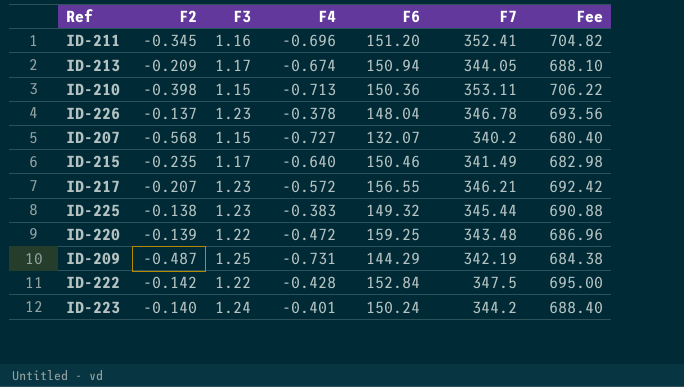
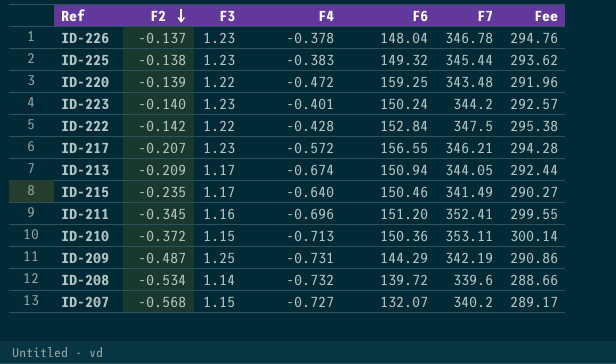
row order: none -> F2 descending
column Fee | formula: [F7] * 2 -> [F7] * 0.85
ID-223 | F3: 1.24 -> 1.23
ID-210 | F2: -0.398 -> -0.372
row ID-208: none -> -0.534 | 1.14 | -0.732 | 139.72 | 339.6 | 288.66

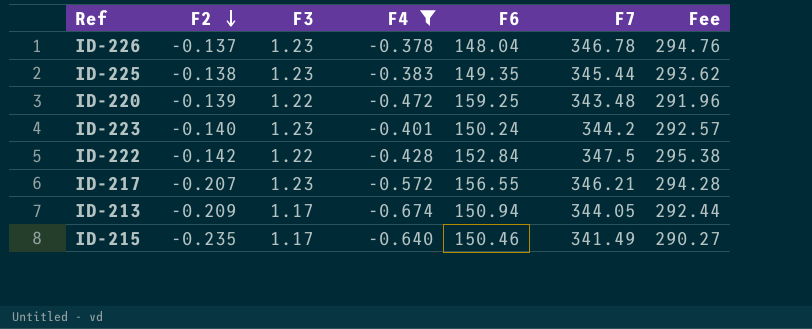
filter: none -> F4 >= -0.674
ID-225 | F6: 149.32 -> 149.35

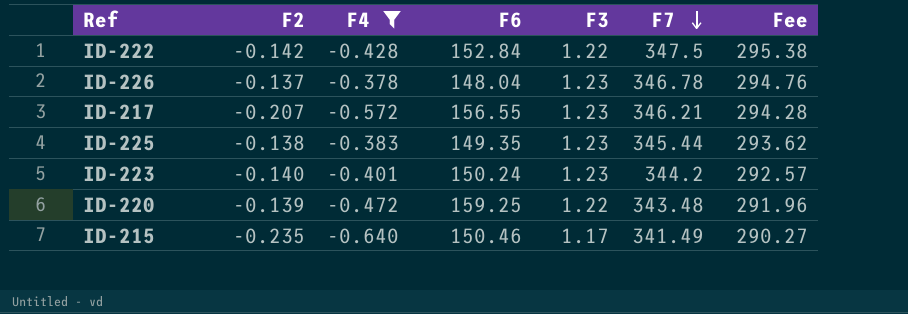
row order: F2 descending -> F7 descending
column F3 | position: 3 -> 5
row ID-213: -0.209 | 1.17 | -0.674 | 150.94 | 344.05 | 292.44 -> none

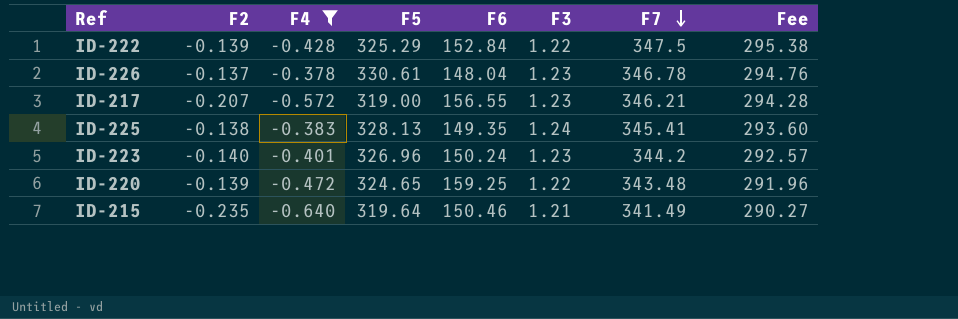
column F5 | position: none -> 4
ID-222 | F2: -0.142 -> -0.139
ID-225 | F3: 1.23 -> 1.24
ID-225 | F7: 345.44 -> 345.41
ID-225 | Fee: 293.62 -> 293.60
ID-215 | F3: 1.17 -> 1.21

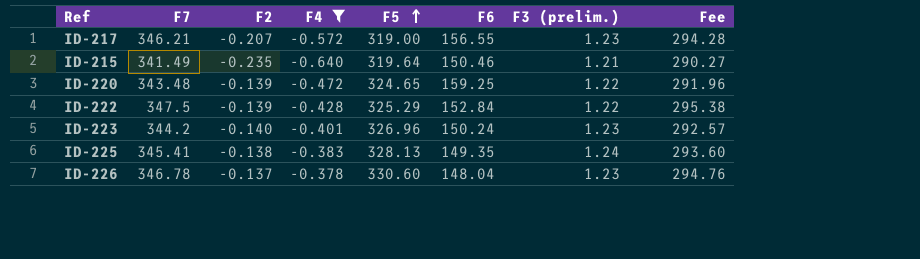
row order: F7 descending -> F5 ascending
column F7 | position: 7 -> 2
column name: F3 -> F3 (prelim.)
ID-226 | F5: 330.61 -> 330.60

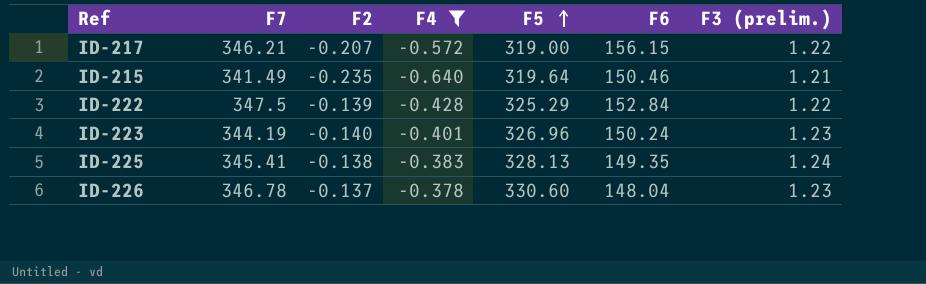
column Fee | formula: [F7] * 0.85 -> none
row ID-220: 343.48 | -0.139 | -0.472 | 324.65 | 159.25 | 1.22 | 291.96 -> none
ID-217 | F6: 156.55 -> 156.15
ID-217 | F3 (prelim.): 1.23 -> 1.22
ID-223 | F7: 344.2 -> 344.19

